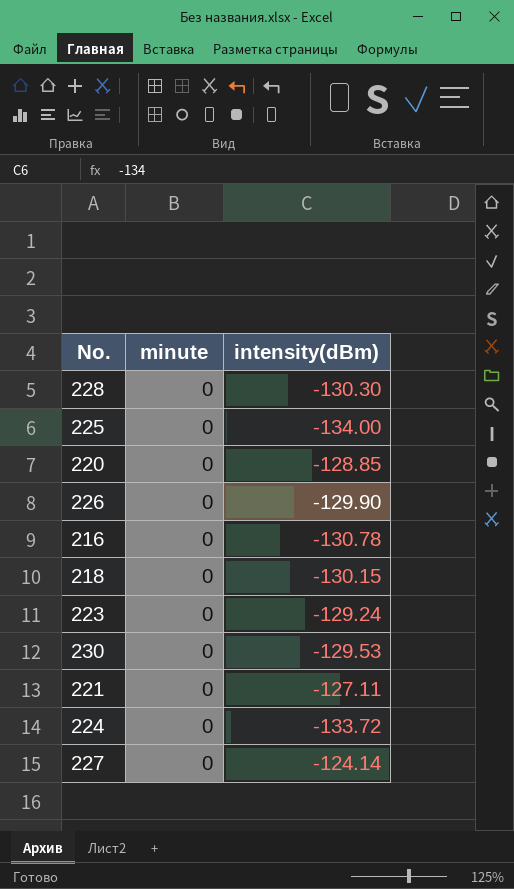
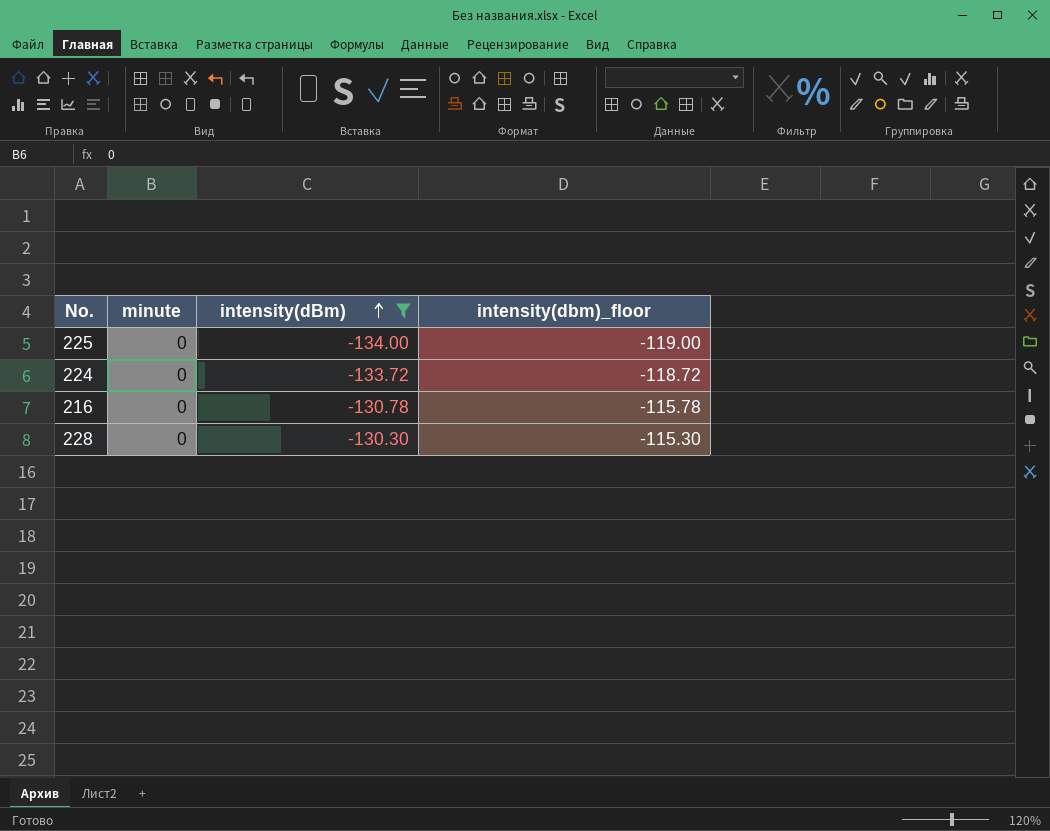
filter: none -> intensity(dBm) <= -130.30
row order: none -> intensity(dBm) ascending
column intensity(dbm)_floor | formula: none -> [intensity(dBm)] + 15

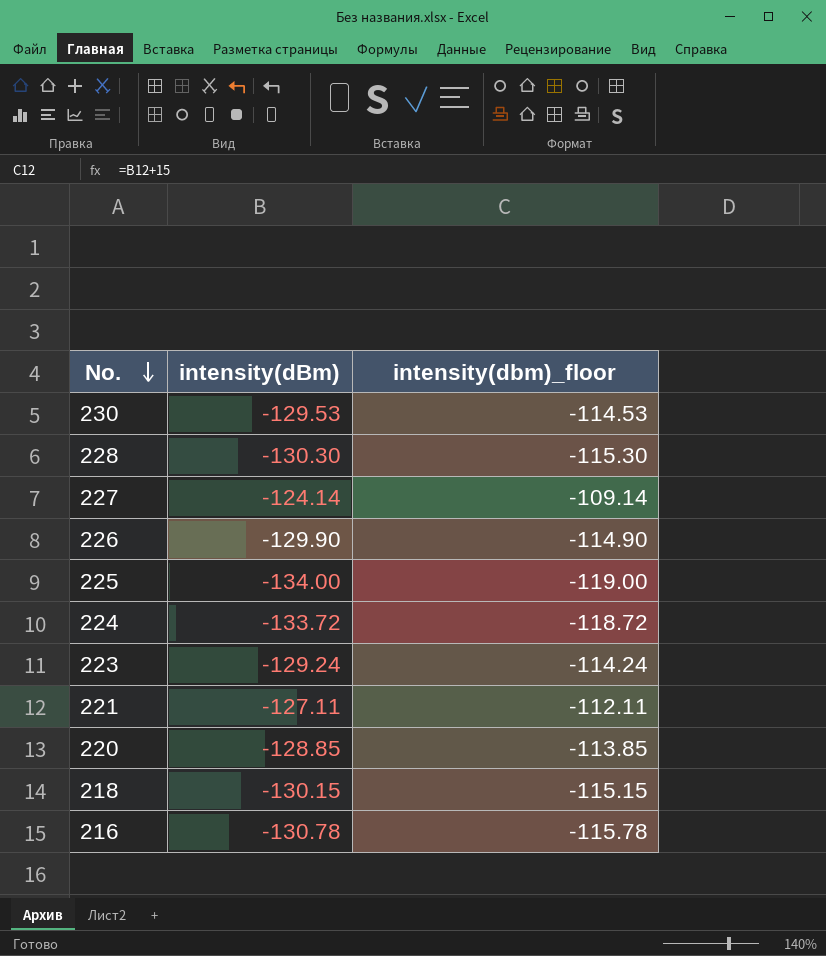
filter: intensity(dBm) <= -130.30 -> none
row order: intensity(dBm) ascending -> No. descending
column minute | position: 2 -> none

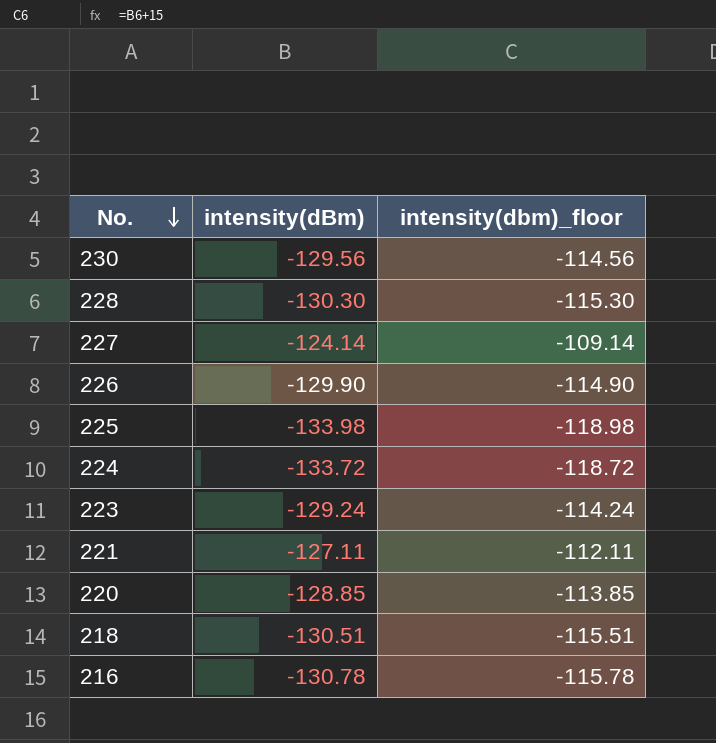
230 | intensity(dBm): -129.53 -> -129.56
230 | intensity(dbm)_floor: -114.53 -> -114.56
225 | intensity(dBm): -134.00 -> -133.98
225 | intensity(dbm)_floor: -119.00 -> -118.98
218 | intensity(dBm): -130.15 -> -130.51
218 | intensity(dbm)_floor: -115.15 -> -115.51

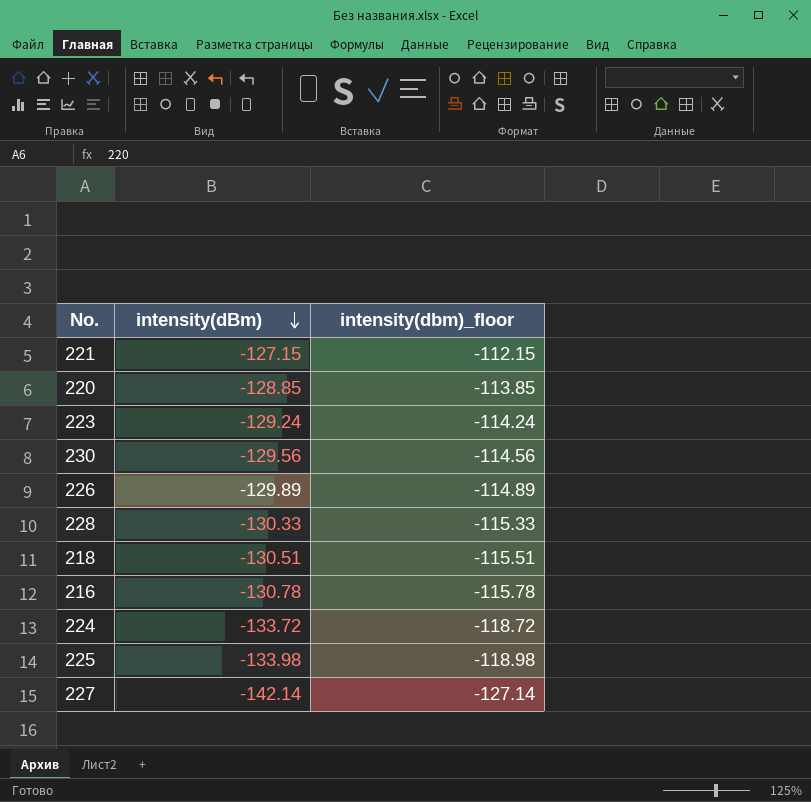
row order: No. descending -> intensity(dBm) descending
221 | intensity(dBm): -127.11 -> -127.15
221 | intensity(dbm)_floor: -112.11 -> -112.15
226 | intensity(dBm): -129.90 -> -129.89
226 | intensity(dbm)_floor: -114.90 -> -114.89
228 | intensity(dBm): -130.30 -> -130.33
228 | intensity(dbm)_floor: -115.30 -> -115.33
227 | intensity(dBm): -124.14 -> -142.14
227 | intensity(dbm)_floor: -109.14 -> -127.14

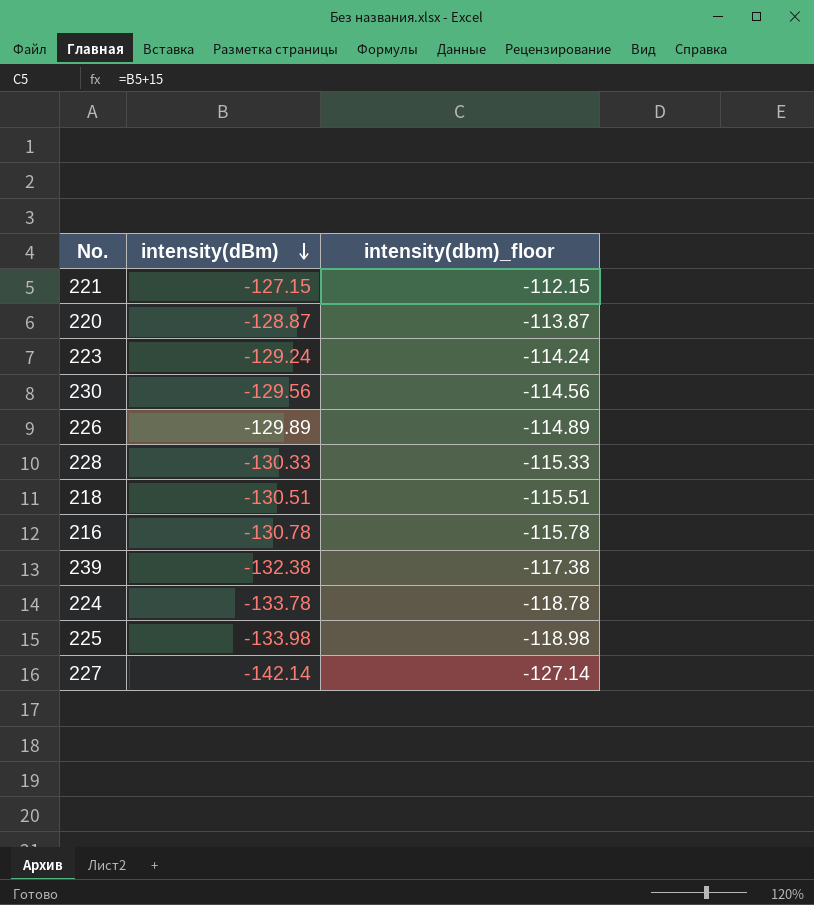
220 | intensity(dBm): -128.85 -> -128.87
220 | intensity(dbm)_floor: -113.85 -> -113.87
row 239: none -> -132.38 | -117.38
224 | intensity(dBm): -133.72 -> -133.78
224 | intensity(dbm)_floor: -118.72 -> -118.78

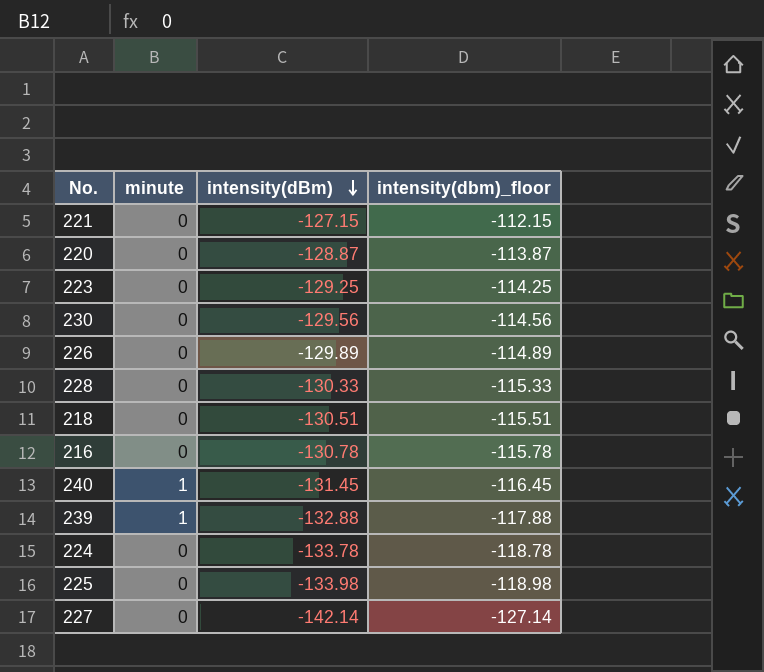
column minute | position: none -> 2
223 | intensity(dBm): -129.24 -> -129.25
223 | intensity(dbm)_floor: -114.24 -> -114.25
row 240: none -> 1 | -131.45 | -116.45
239 | intensity(dBm): -132.38 -> -132.88
239 | intensity(dbm)_floor: -117.38 -> -117.88

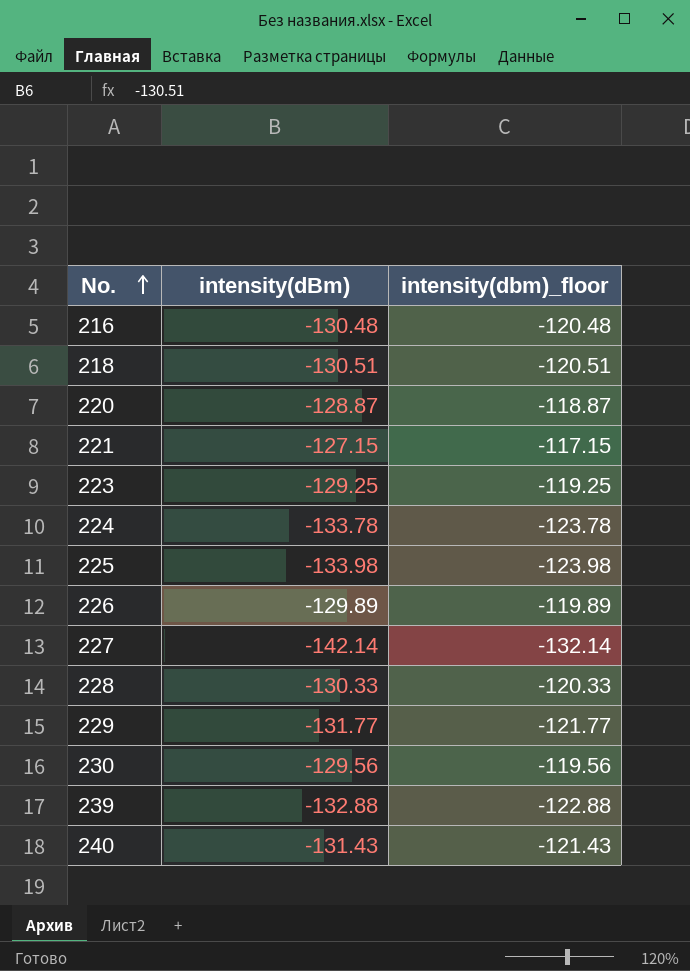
row order: intensity(dBm) descending -> No. ascending
column minute | position: 2 -> none
column intensity(dbm)_floor | formula: [intensity(dBm)] + 15 -> [intensity(dBm)] + 10
216 | intensity(dBm): -130.78 -> -130.48
row 229: none -> -131.77 | -121.77
240 | intensity(dBm): -131.45 -> -131.43

